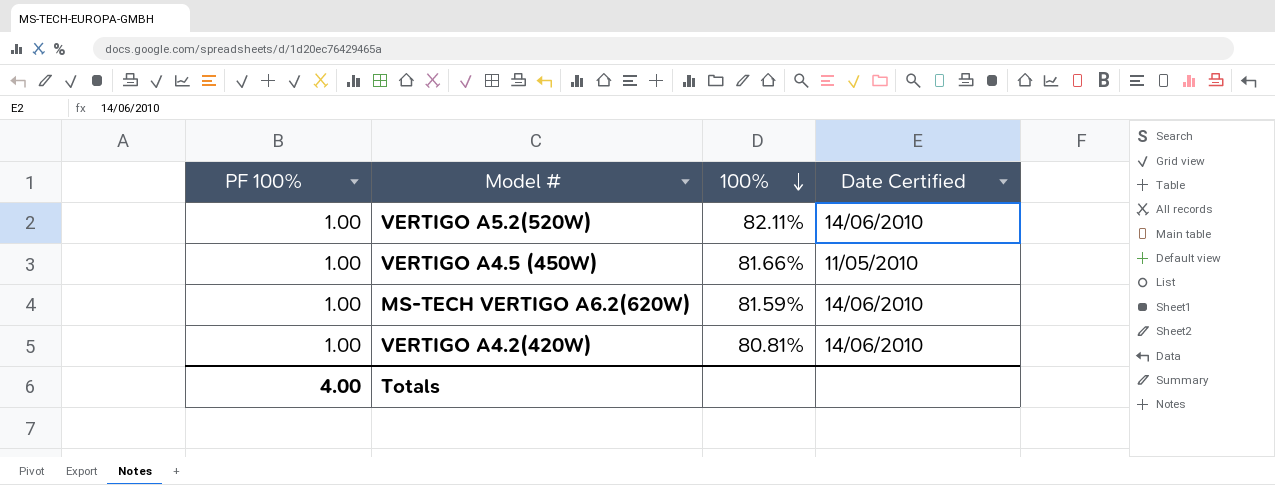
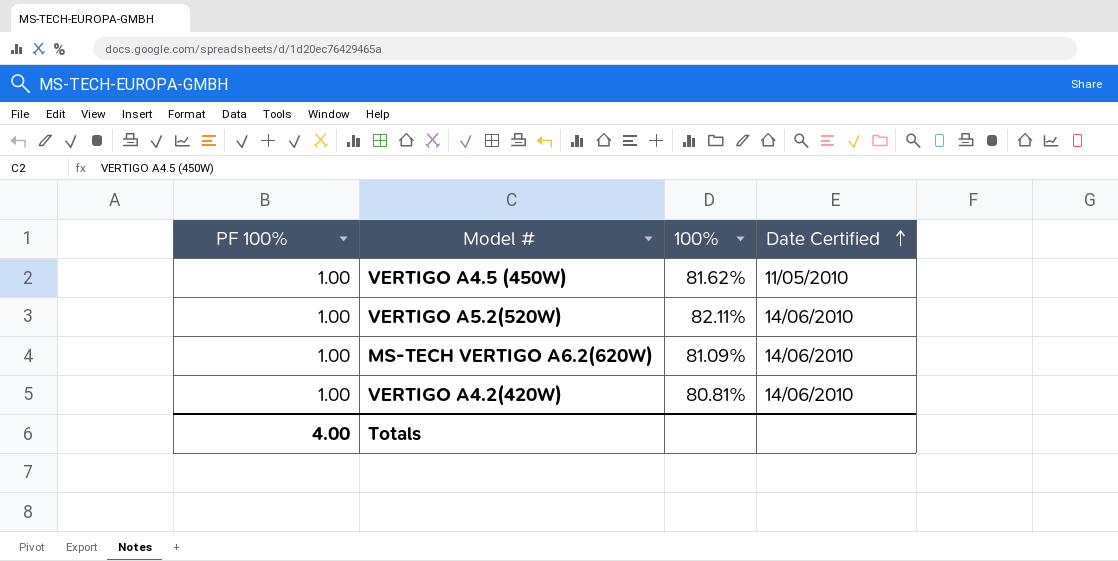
row order: 100% descending -> Date Certified ascending
VERTIGO A4.5 (450W) | 100%: 81.66% -> 81.62%
MS-TECH VERTIGO A6.2(620W) | 100%: 81.59% -> 81.09%

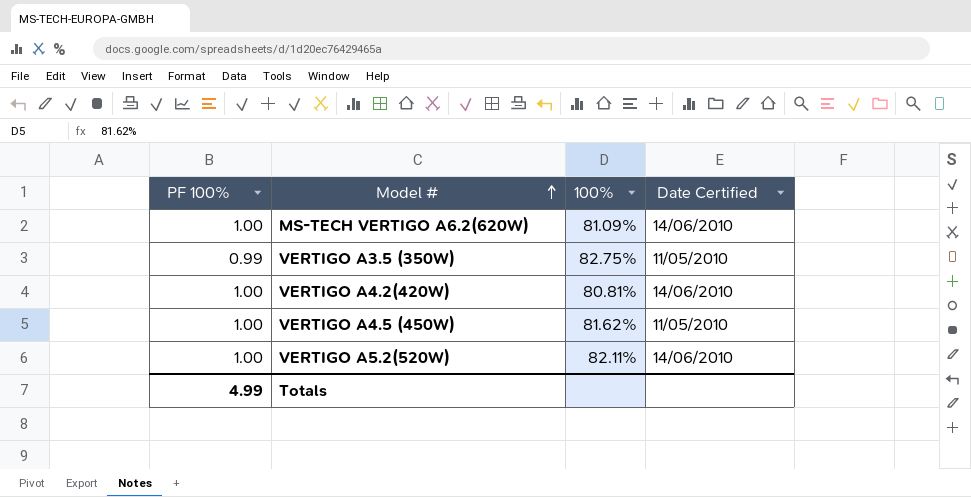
row order: Date Certified ascending -> Model # ascending
row VERTIGO A3.5 (350W): none -> 0.99 | 82.75% | 11/05/2010
Totals | PF 100%: 4.00 -> 4.99

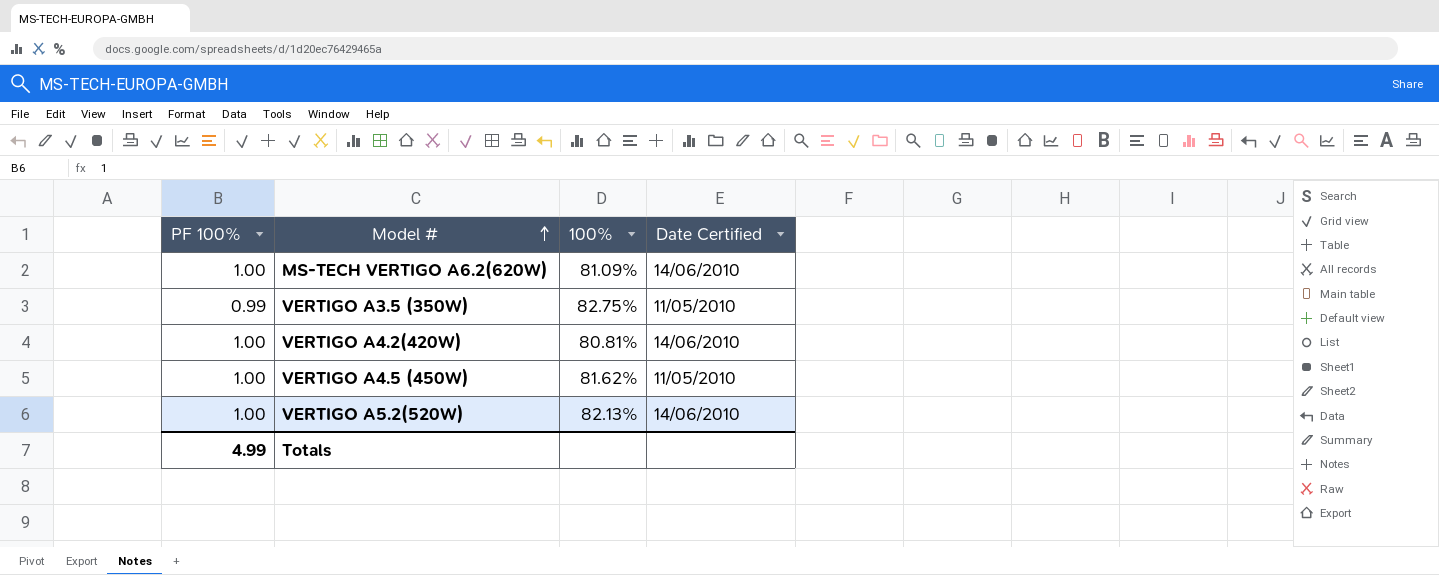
VERTIGO A5.2(520W) | 100%: 82.11% -> 82.13%

